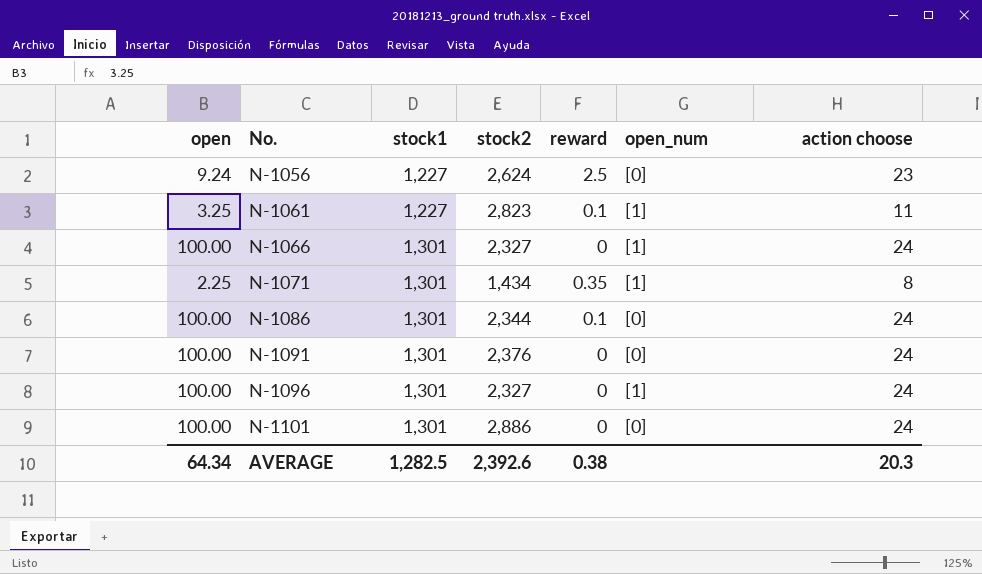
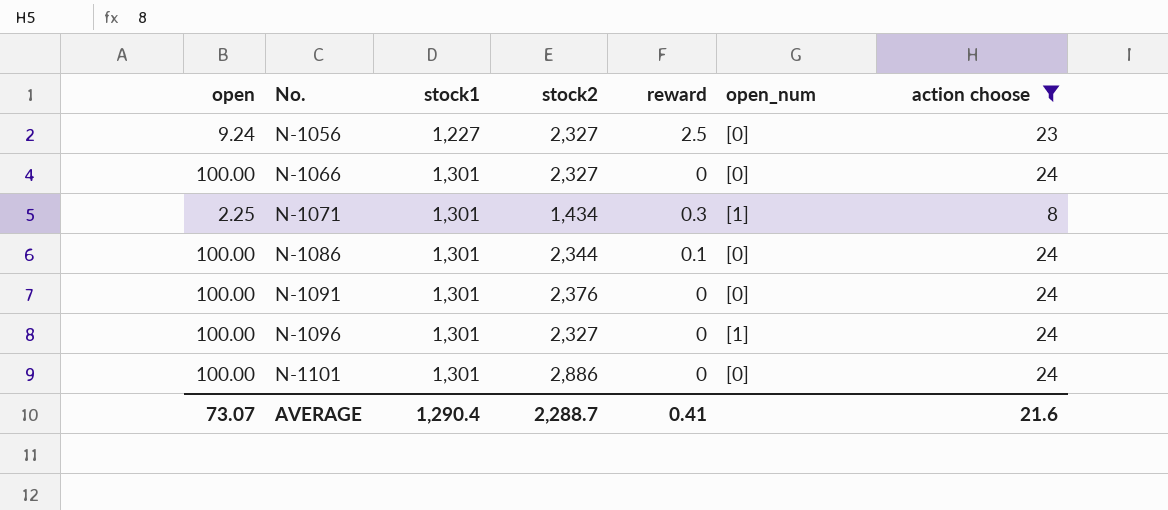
filter: none -> action choose != 11
N-1056 | stock2: 2,624 -> 2,327
N-1066 | open_num: [1] -> [0]
N-1071 | reward: 0.35 -> 0.3
AVERAGE | open: 64.34 -> 73.07
AVERAGE | stock1: 1,282.5 -> 1,290.4
AVERAGE | stock2: 2,392.6 -> 2,288.7
AVERAGE | reward: 0.38 -> 0.41
AVERAGE | action choose: 20.3 -> 21.6

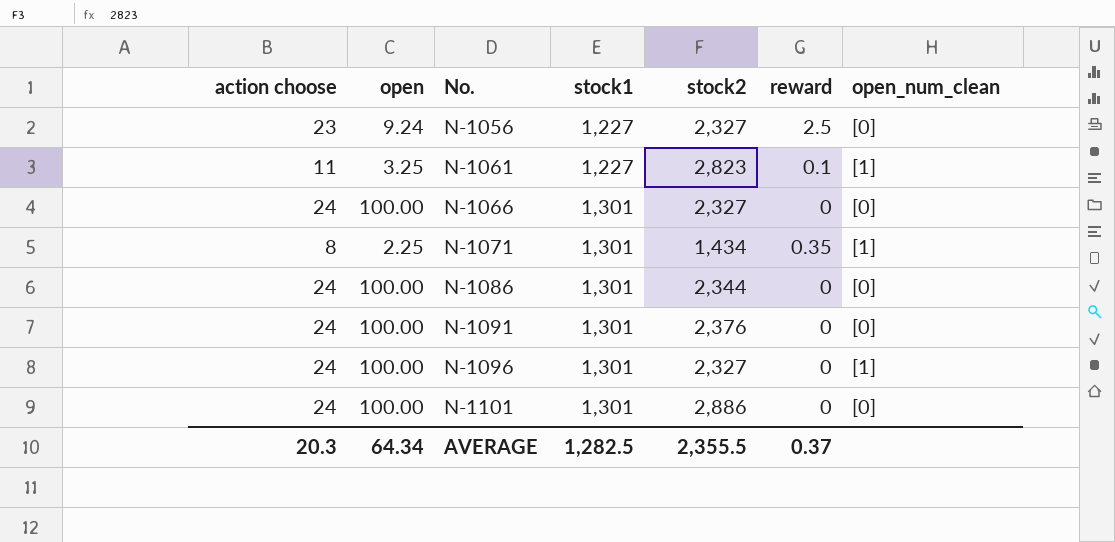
filter: action choose != 11 -> none
column action choose | position: 7 -> 1
column name: open_num -> open_num_clean
N-1071 | reward: 0.3 -> 0.35
N-1086 | reward: 0.1 -> 0
AVERAGE | action choose: 21.6 -> 20.3
AVERAGE | open: 73.07 -> 64.34
AVERAGE | stock1: 1,290.4 -> 1,282.5
AVERAGE | stock2: 2,288.7 -> 2,355.5
AVERAGE | reward: 0.41 -> 0.37

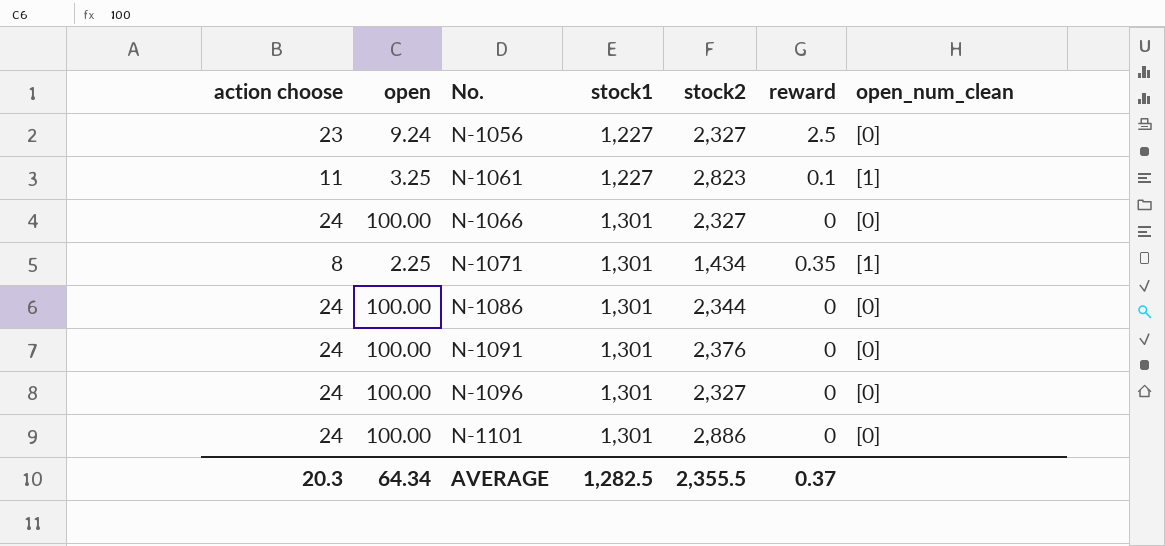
N-1096 | open_num_clean: [1] -> [0]

